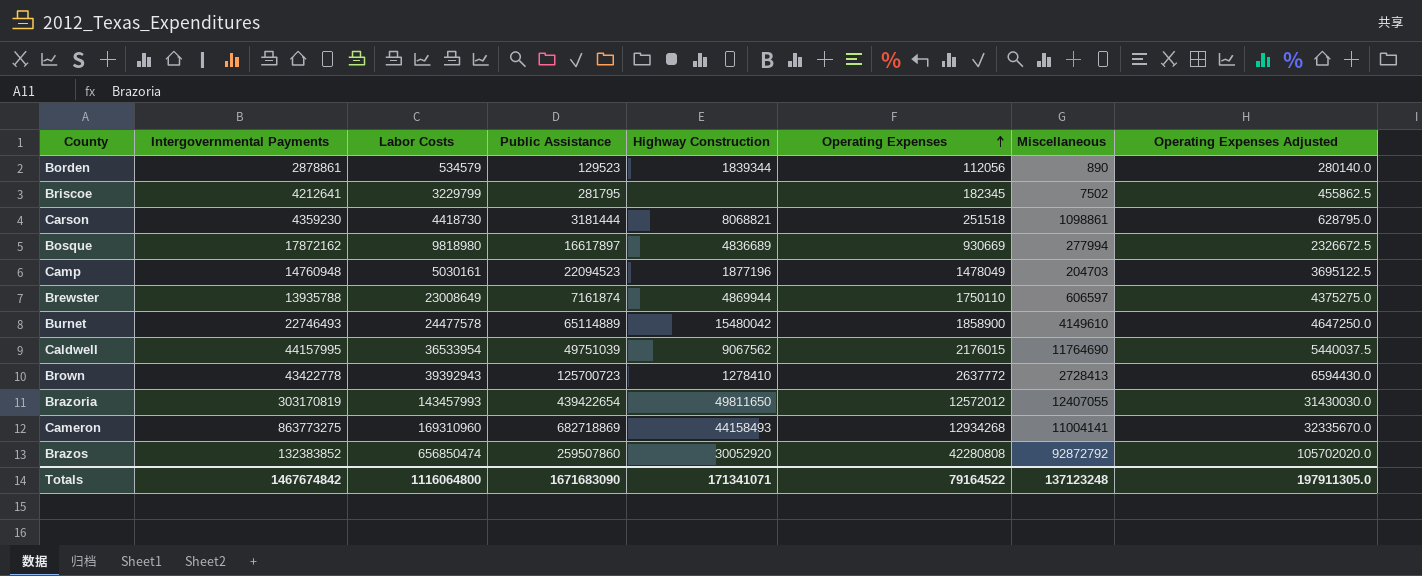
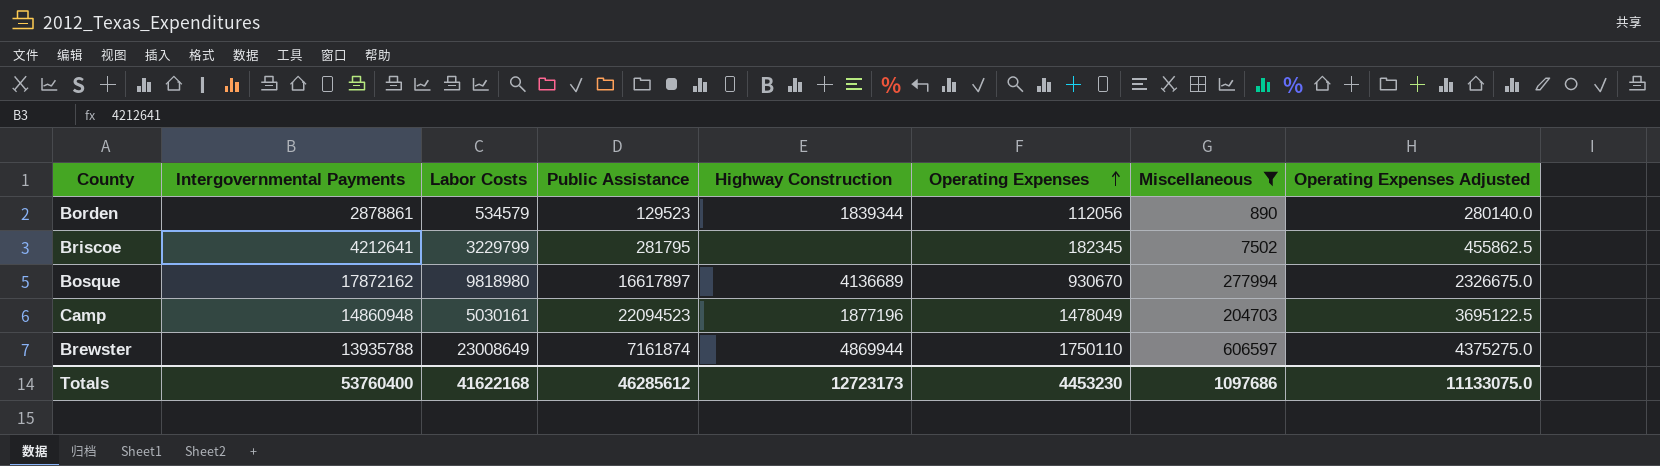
filter: none -> Miscellaneous <= 606597
Bosque | Highway Construction: 4836689 -> 4136689
Bosque | Operating Expenses: 930669 -> 930670
Bosque | Operating Expenses Adjusted: 2326672.5 -> 2326675.0
Camp | Intergovernmental Payments: 14760948 -> 14860948
Totals | Intergovernmental Payments: 1467674842 -> 53760400
Totals | Labor Costs: 1116064800 -> 41622168
Totals | Public Assistance: 1671683090 -> 46285612
Totals | Highway Construction: 171341071 -> 12723173
Totals | Operating Expenses: 79164522 -> 4453230
Totals | Miscellaneous: 137123248 -> 1097686
Totals | Operating Expenses Adjusted: 197911305.0 -> 11133075.0

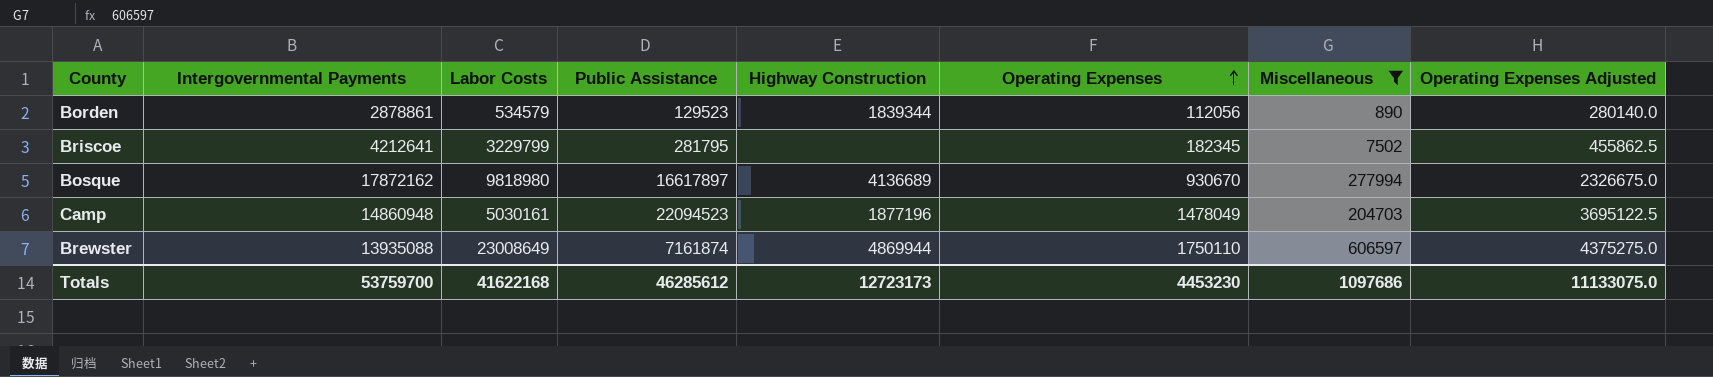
Brewster | Intergovernmental Payments: 13935788 -> 13935088
Totals | Intergovernmental Payments: 53760400 -> 53759700

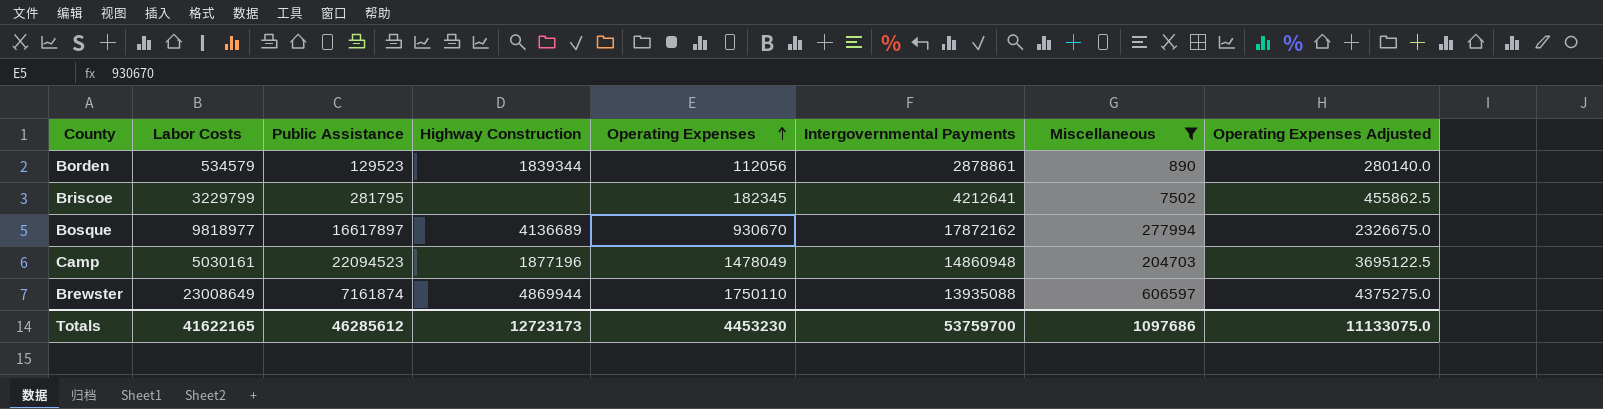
column Intergovernmental Payments | position: 2 -> 6
Bosque | Labor Costs: 9818980 -> 9818977
Totals | Labor Costs: 41622168 -> 41622165

